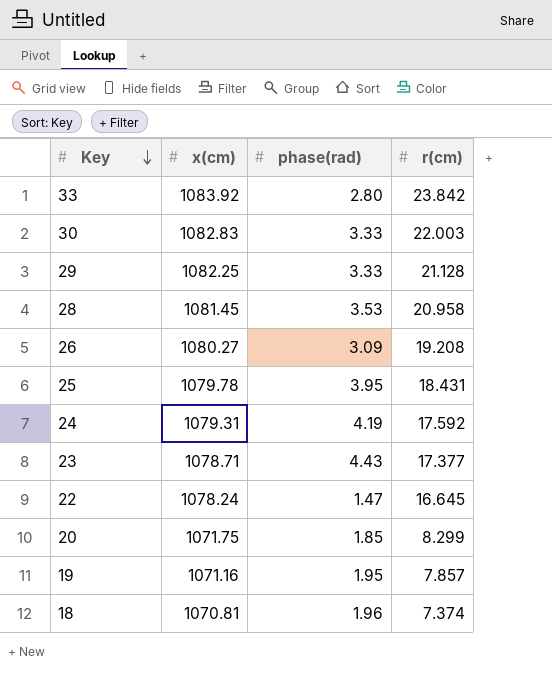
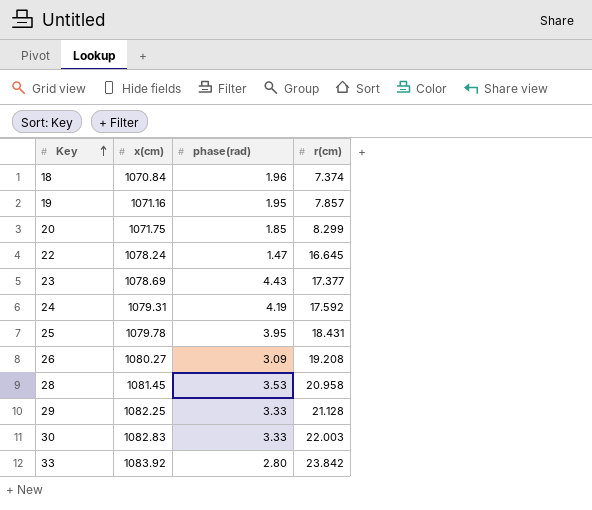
row order: Key descending -> Key ascending
18 | x(cm): 1070.81 -> 1070.84
23 | x(cm): 1078.71 -> 1078.69

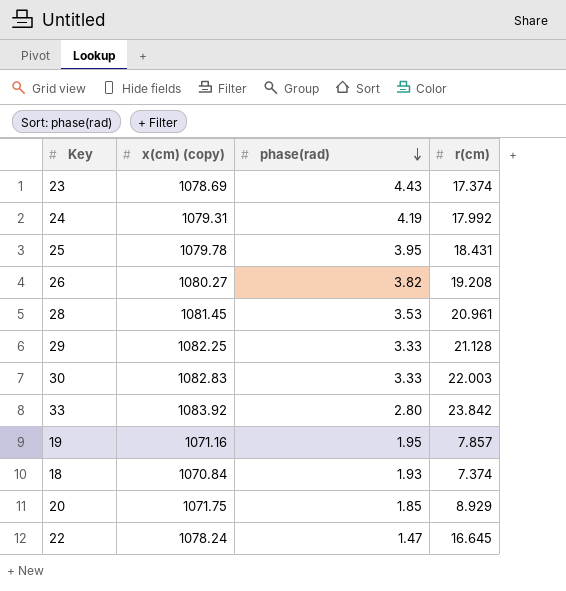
row order: Key ascending -> phase(rad) descending
column name: x(cm) -> x(cm) (copy)
23 | r(cm): 17.377 -> 17.374
24 | r(cm): 17.592 -> 17.992
26 | phase(rad): 3.09 -> 3.82
28 | r(cm): 20.958 -> 20.961
18 | phase(rad): 1.96 -> 1.93
20 | r(cm): 8.299 -> 8.929

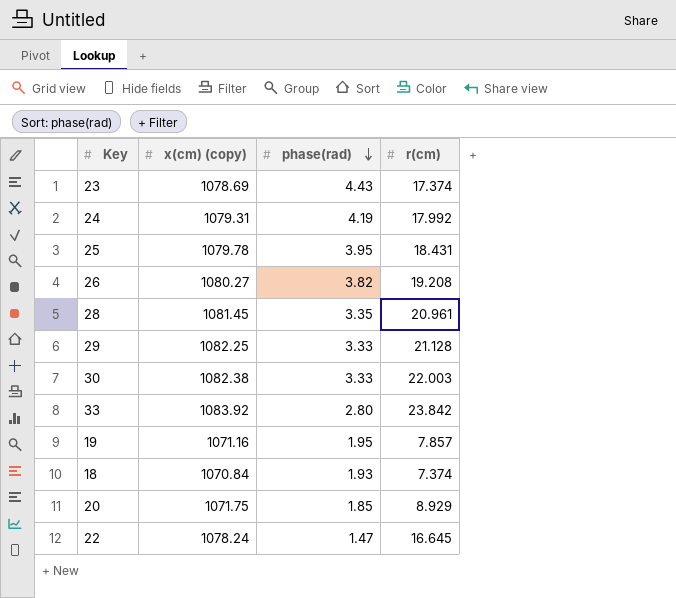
28 | phase(rad): 3.53 -> 3.35
30 | x(cm) (copy): 1082.83 -> 1082.38

